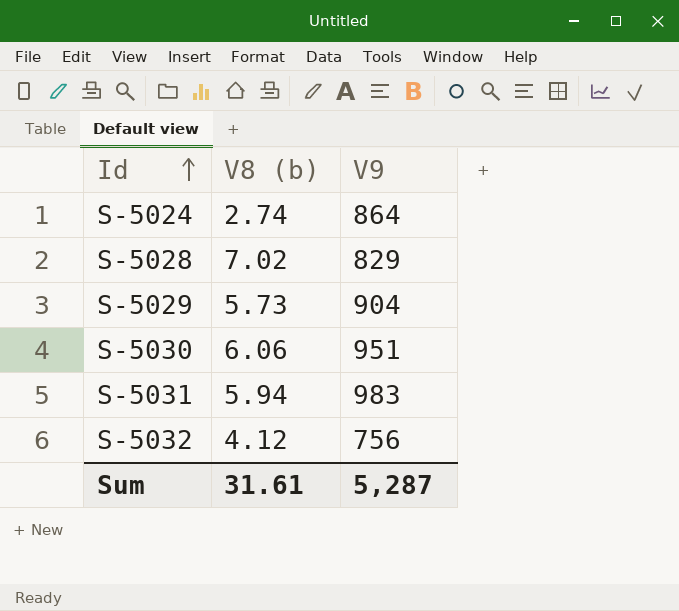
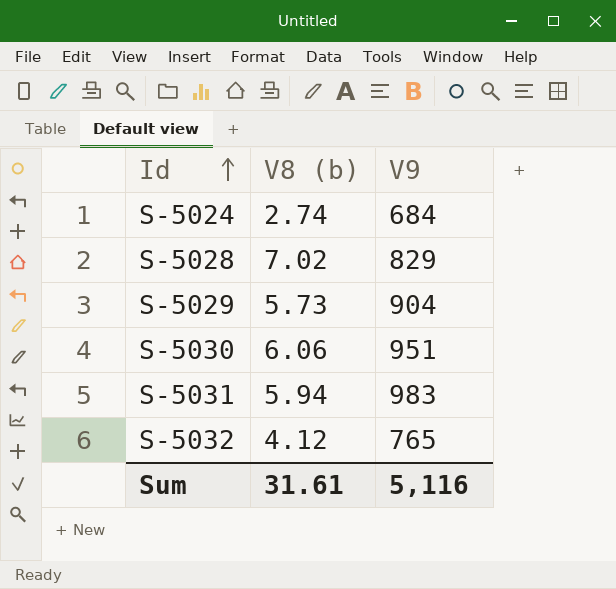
S-5024 | V9: 864 -> 684
S-5032 | V9: 756 -> 765
Sum | V9: 5,287 -> 5,116

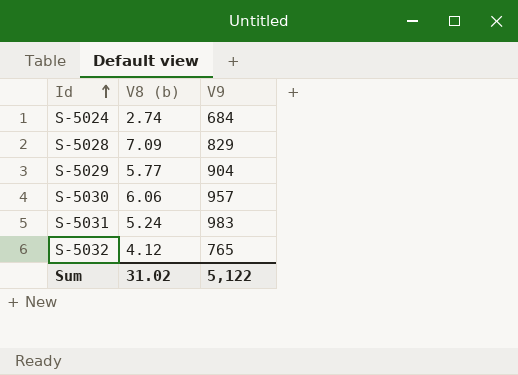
S-5028 | V8 (b): 7.02 -> 7.09
S-5029 | V8 (b): 5.73 -> 5.77
S-5030 | V9: 951 -> 957
S-5031 | V8 (b): 5.94 -> 5.24
Sum | V8 (b): 31.61 -> 31.02
Sum | V9: 5,116 -> 5,122

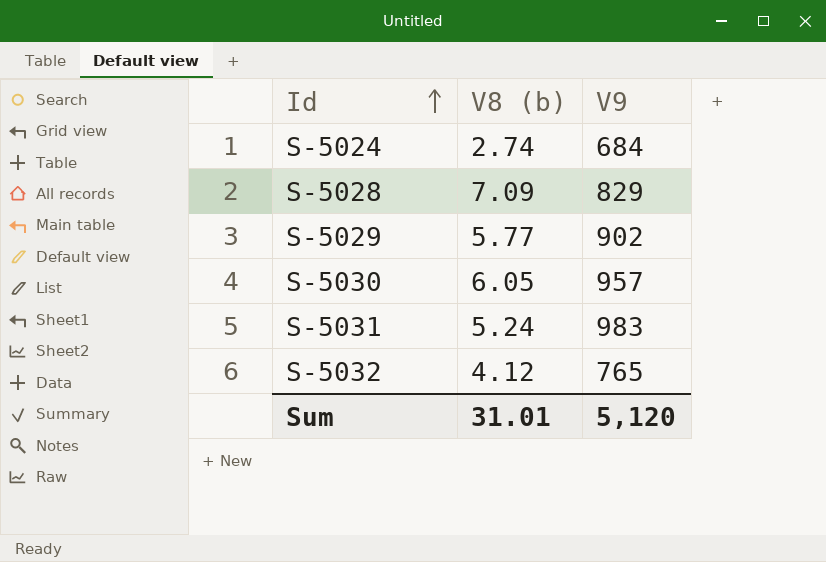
S-5029 | V9: 904 -> 902
S-5030 | V8 (b): 6.06 -> 6.05
Sum | V8 (b): 31.02 -> 31.01
Sum | V9: 5,122 -> 5,120

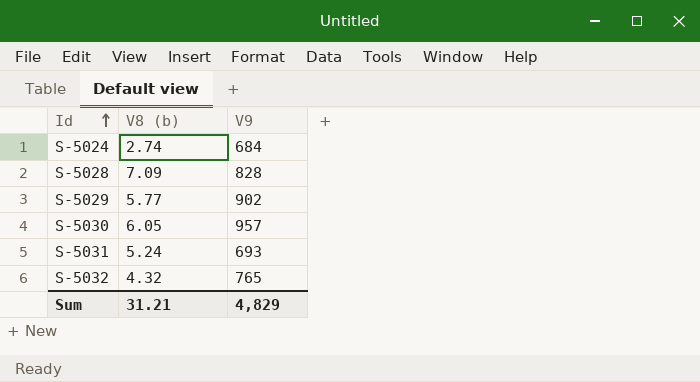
S-5028 | V9: 829 -> 828
S-5031 | V9: 983 -> 693
S-5032 | V8 (b): 4.12 -> 4.32
Sum | V8 (b): 31.01 -> 31.21
Sum | V9: 5,120 -> 4,829

